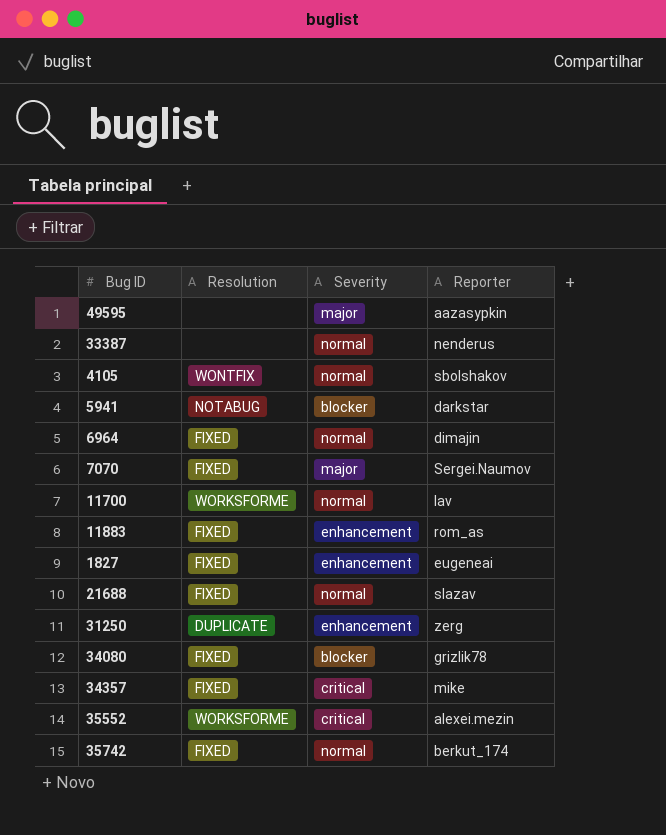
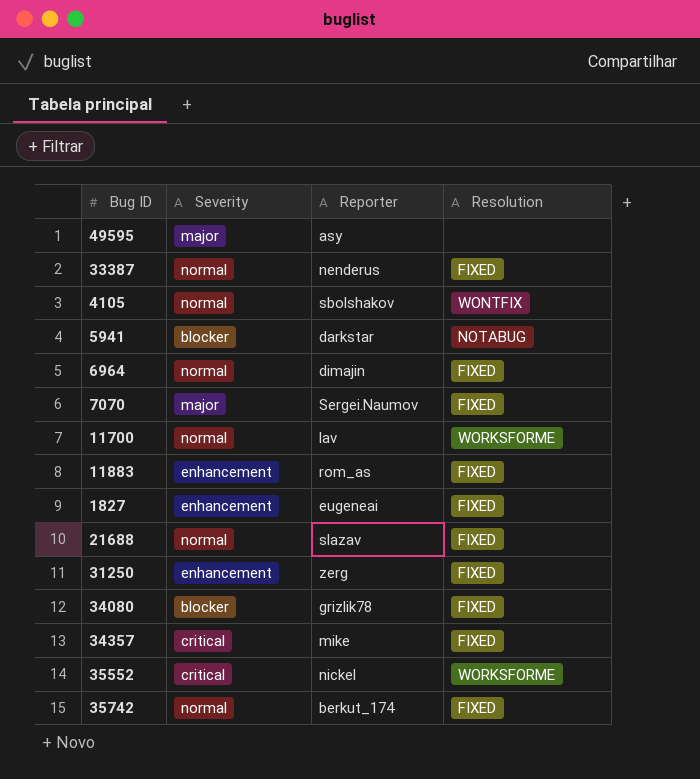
column Resolution | position: 2 -> 4
49595 | Reporter: aazasypkin -> asy
33387 | Resolution: none -> FIXED
31250 | Resolution: DUPLICATE -> FIXED
35552 | Reporter: alexei.mezin -> nickel

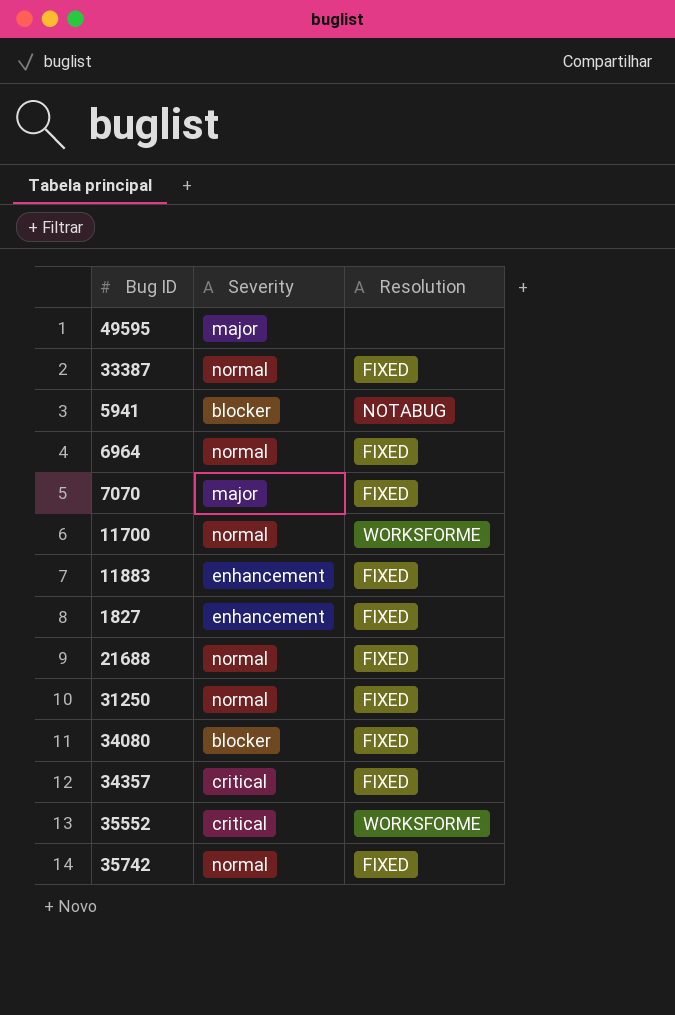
column Reporter | position: 3 -> none
row 4105: normal | sbolshakov | WONTFIX -> none
31250 | Severity: enhancement -> normal

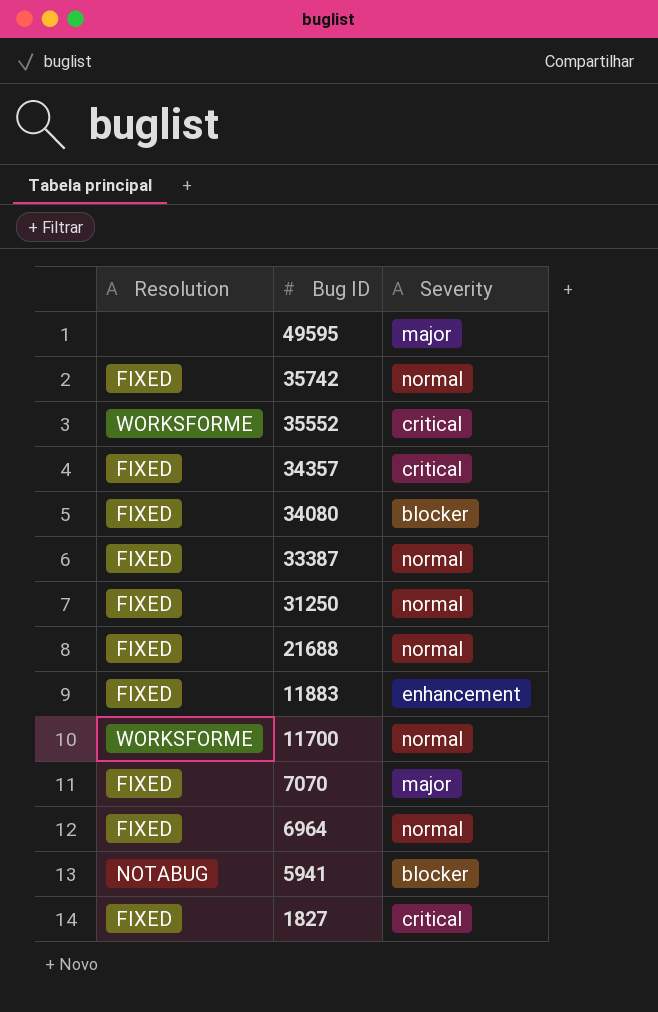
row order: none -> Bug ID descending
column Resolution | position: 3 -> 1
1827 | Severity: enhancement -> critical

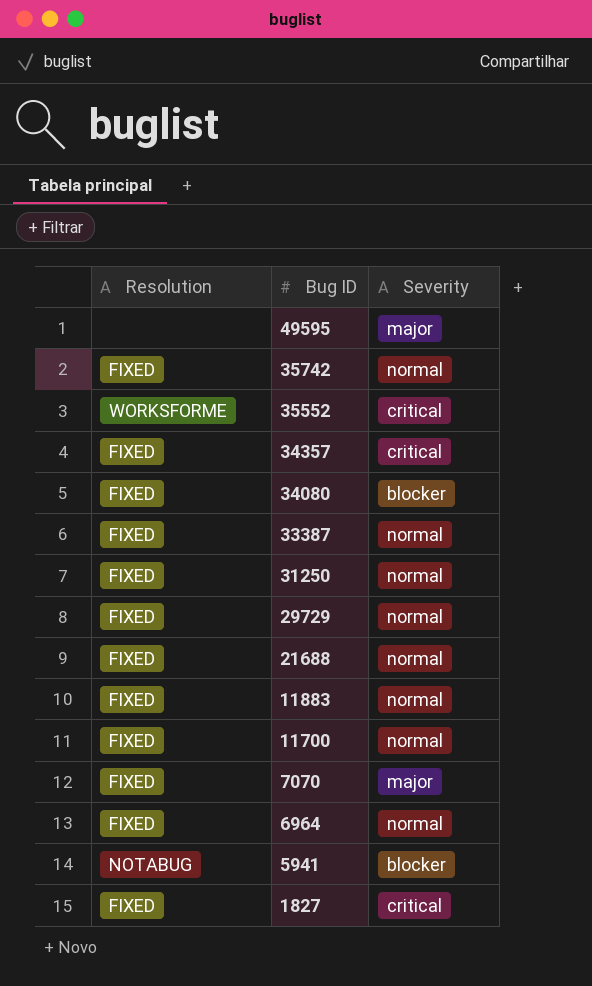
row 29729: none -> FIXED | normal
11883 | Severity: enhancement -> normal
11700 | Resolution: WORKSFORME -> FIXED

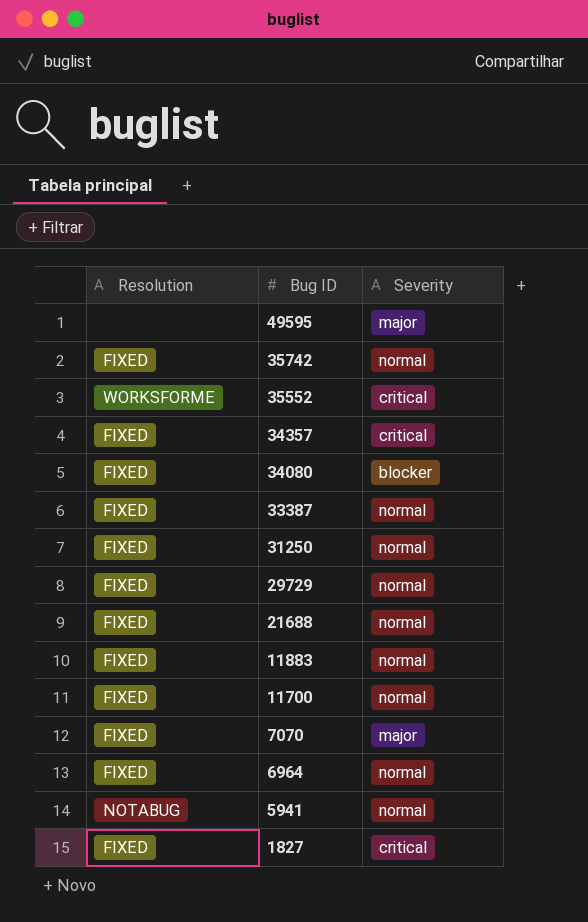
5941 | Severity: blocker -> normal

